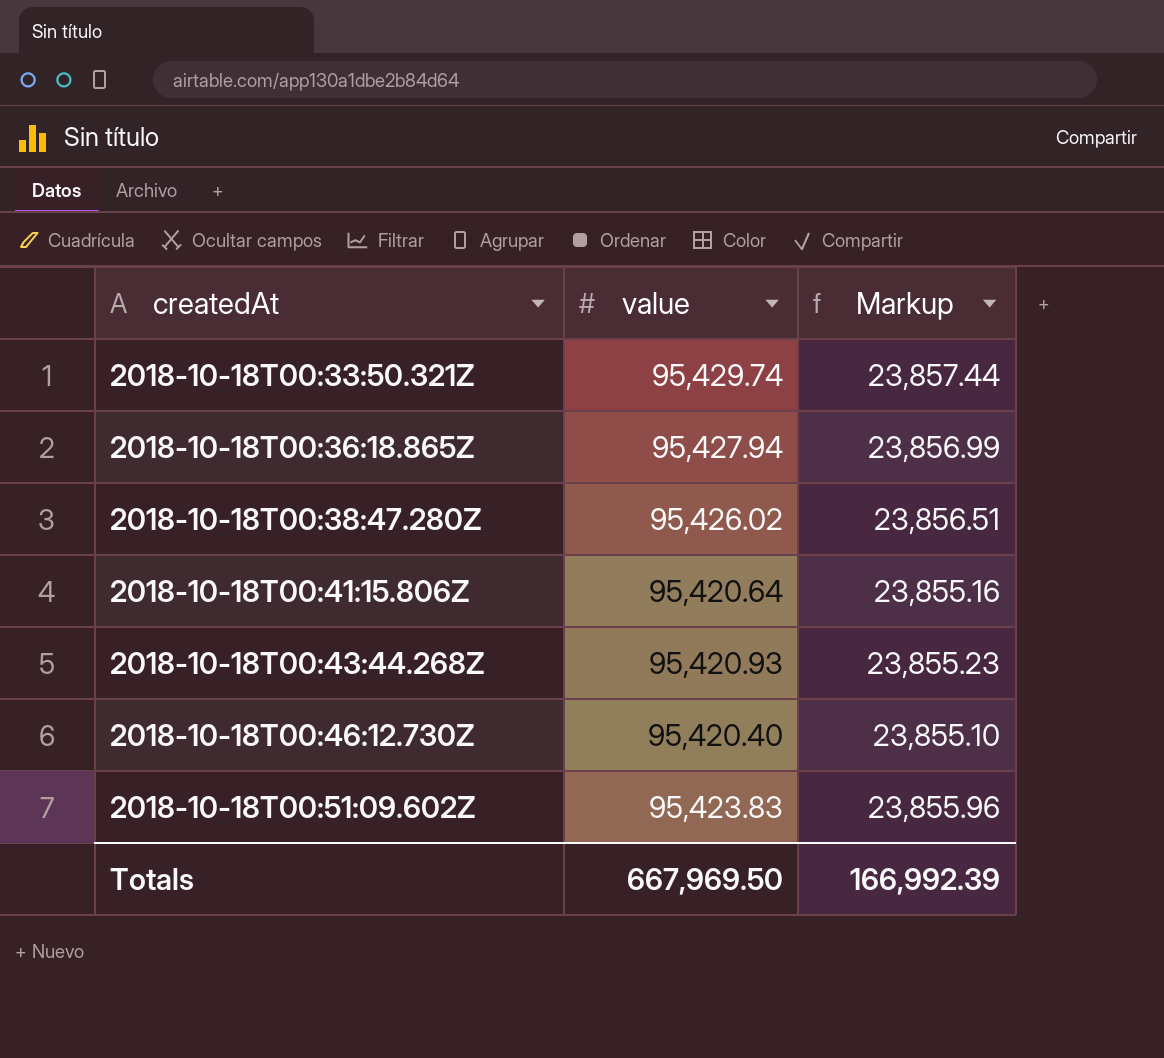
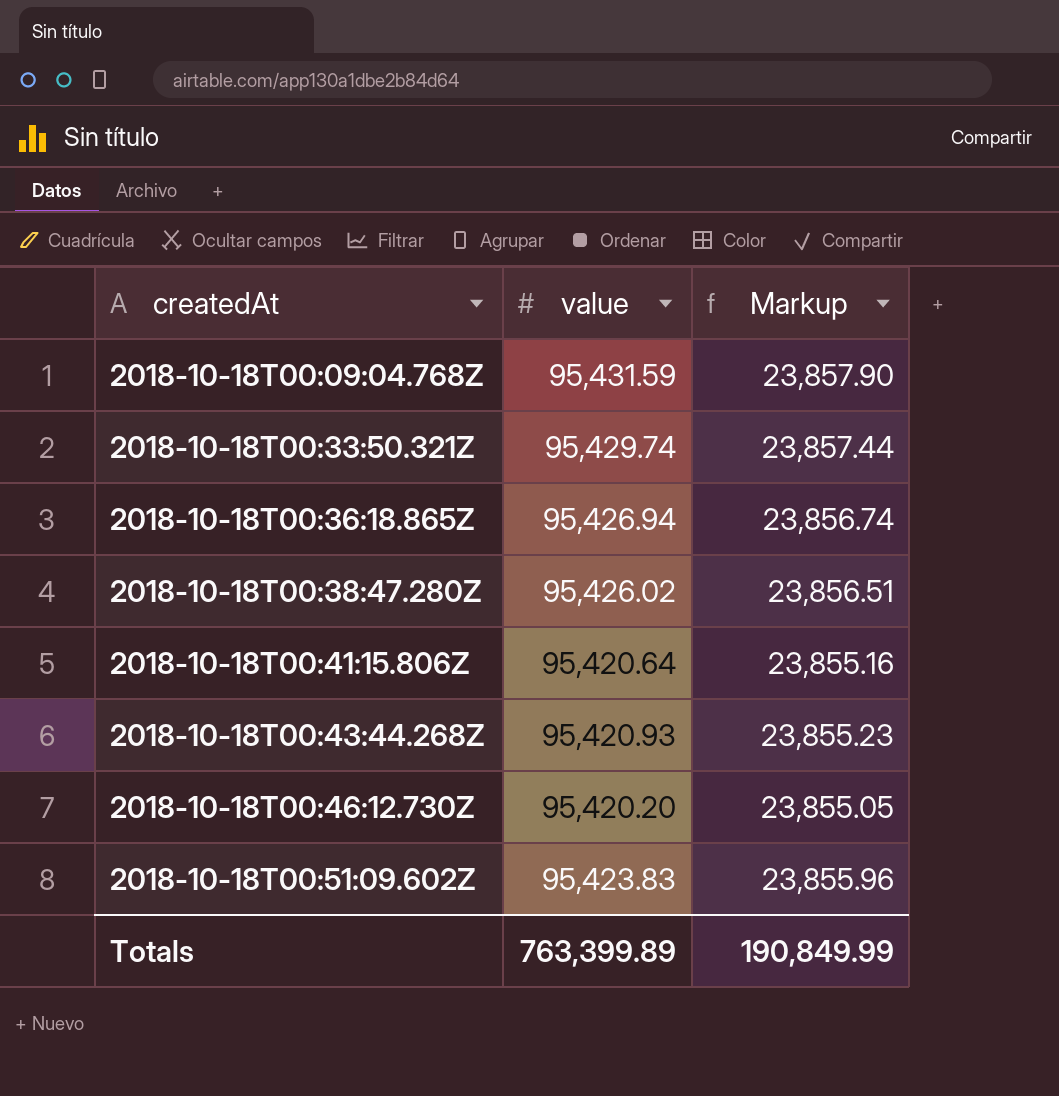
row 2018-10-18T00:09:04.768Z: none -> 95,431.59 | 23,857.90
2018-10-18T00:36:18.865Z | value: 95,427.94 -> 95,426.94
2018-10-18T00:36:18.865Z | Markup: 23,856.99 -> 23,856.74
2018-10-18T00:46:12.730Z | value: 95,420.40 -> 95,420.20
2018-10-18T00:46:12.730Z | Markup: 23,855.10 -> 23,855.05
Totals | value: 667,969.50 -> 763,399.89
Totals | Markup: 166,992.39 -> 190,849.99

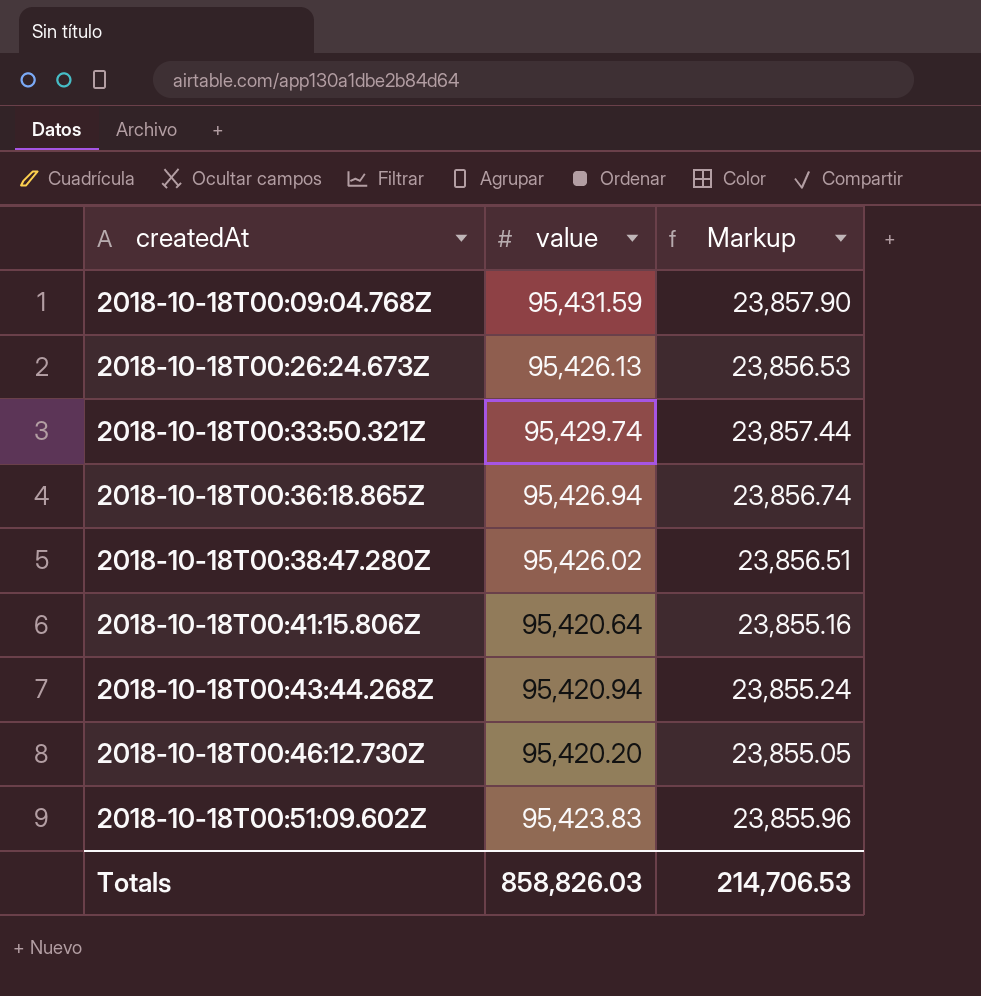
row 2018-10-18T00:26:24.673Z: none -> 95,426.13 | 23,856.53
2018-10-18T00:43:44.268Z | value: 95,420.93 -> 95,420.94
2018-10-18T00:43:44.268Z | Markup: 23,855.23 -> 23,855.24
Totals | value: 763,399.89 -> 858,826.03
Totals | Markup: 190,849.99 -> 214,706.53

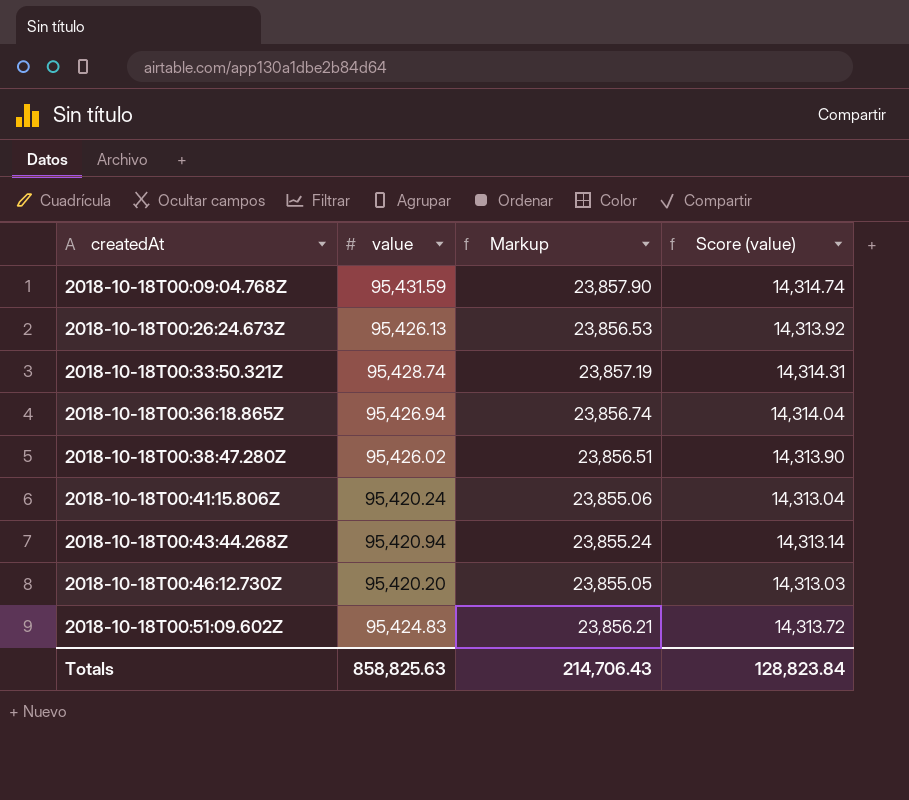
column Score (value) | formula: none -> [value] * 0.15
2018-10-18T00:33:50.321Z | value: 95,429.74 -> 95,428.74
2018-10-18T00:33:50.321Z | Markup: 23,857.44 -> 23,857.19
2018-10-18T00:41:15.806Z | value: 95,420.64 -> 95,420.24
2018-10-18T00:41:15.806Z | Markup: 23,855.16 -> 23,855.06
2018-10-18T00:51:09.602Z | value: 95,423.83 -> 95,424.83
2018-10-18T00:51:09.602Z | Markup: 23,855.96 -> 23,856.21
Totals | value: 858,826.03 -> 858,825.63
Totals | Markup: 214,706.53 -> 214,706.43

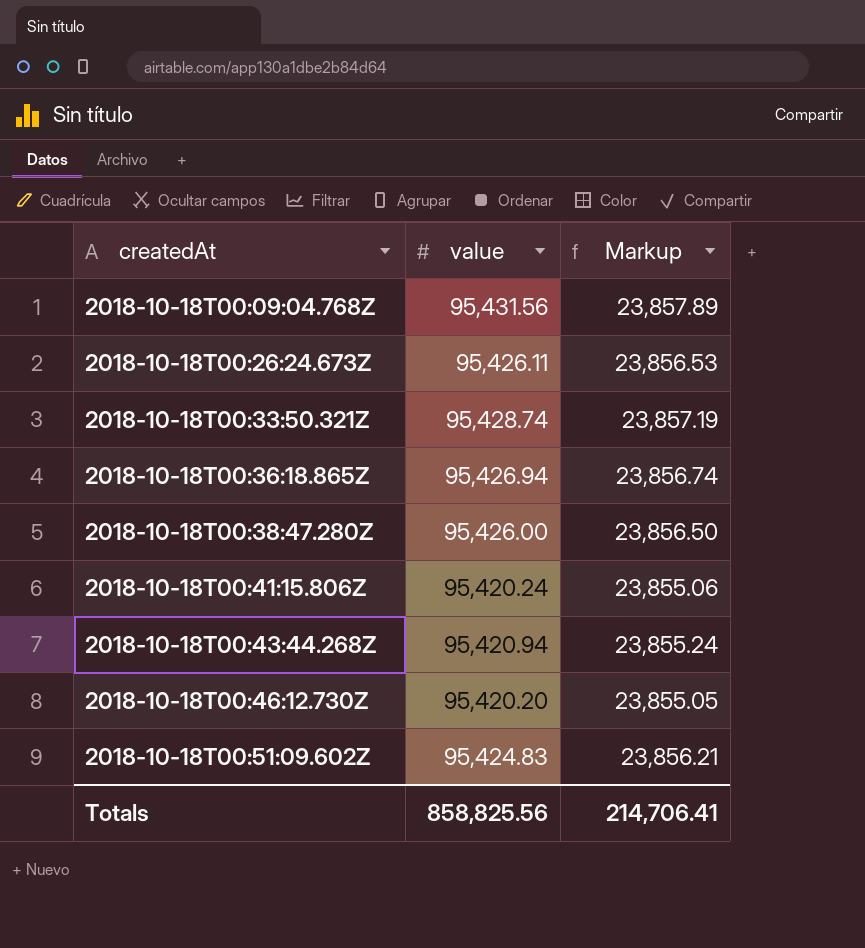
column Score (value) | formula: [value] * 0.15 -> none
2018-10-18T00:09:04.768Z | value: 95,431.59 -> 95,431.56
2018-10-18T00:09:04.768Z | Markup: 23,857.90 -> 23,857.89
2018-10-18T00:26:24.673Z | value: 95,426.13 -> 95,426.11
2018-10-18T00:38:47.280Z | value: 95,426.02 -> 95,426.00
2018-10-18T00:38:47.280Z | Markup: 23,856.51 -> 23,856.50
Totals | value: 858,825.63 -> 858,825.56
Totals | Markup: 214,706.43 -> 214,706.41

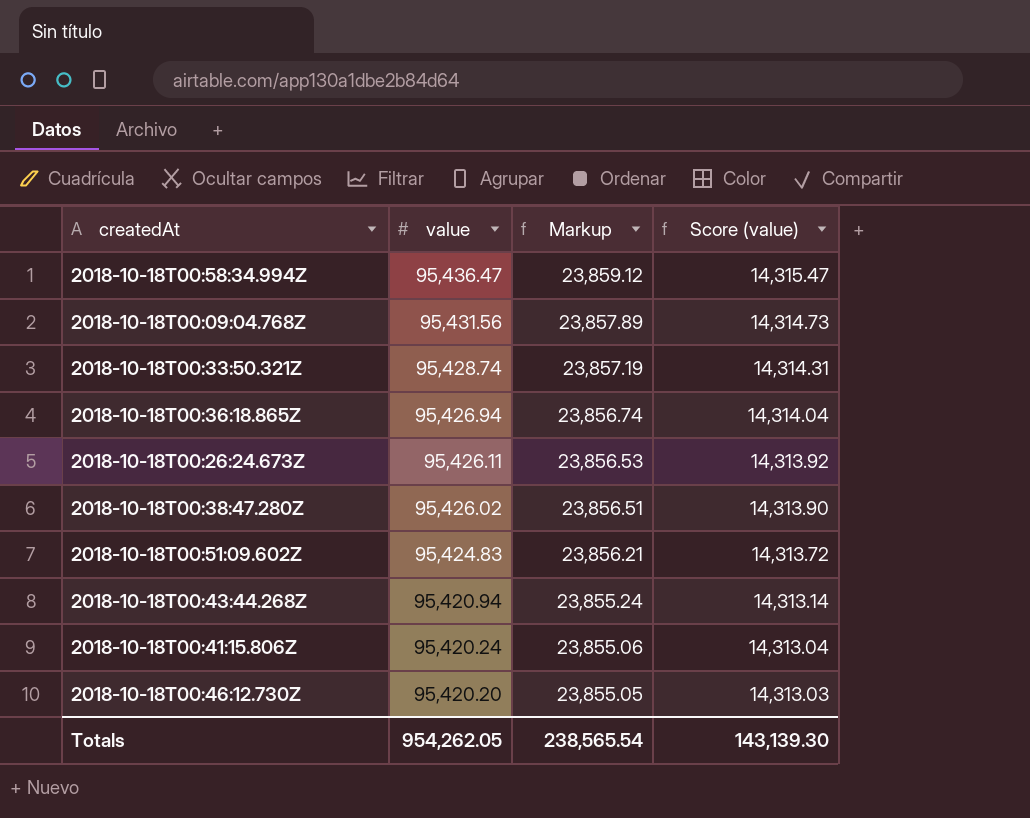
row order: createdAt ascending -> value descending
column Score (value) | formula: none -> [value] * 0.15
row 2018-10-18T00:58:34.994Z: none -> 95,436.47 | 23,859.12 | 14,315.47
2018-10-18T00:38:47.280Z | value: 95,426.00 -> 95,426.02
2018-10-18T00:38:47.280Z | Markup: 23,856.50 -> 23,856.51
Totals | value: 858,825.56 -> 954,262.05
Totals | Markup: 214,706.41 -> 238,565.54

